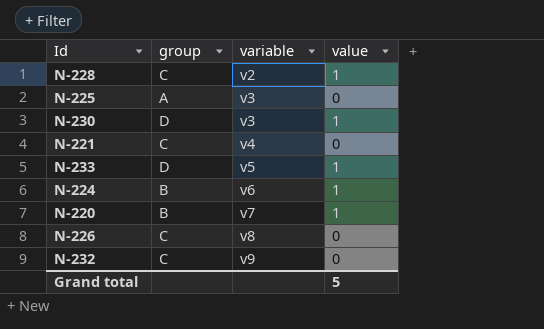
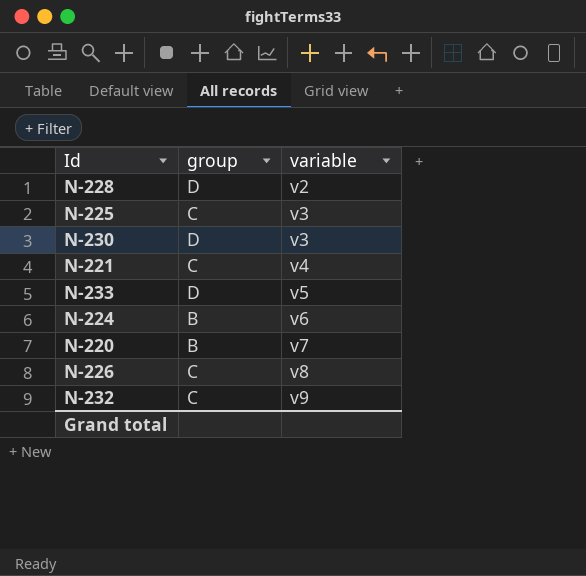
column value | position: 4 -> none
N-228 | group: C -> D
N-225 | group: A -> C

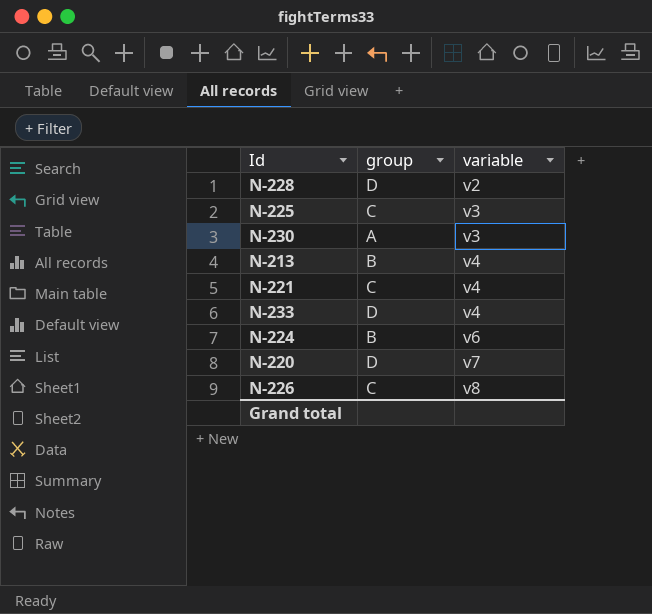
row N-232: C | v9 -> none
N-230 | group: D -> A
row N-213: none -> B | v4
N-233 | variable: v5 -> v4
N-220 | group: B -> D

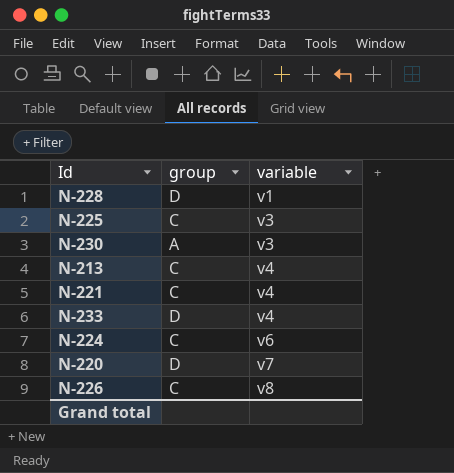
N-228 | variable: v2 -> v1
N-213 | group: B -> C
N-224 | group: B -> C

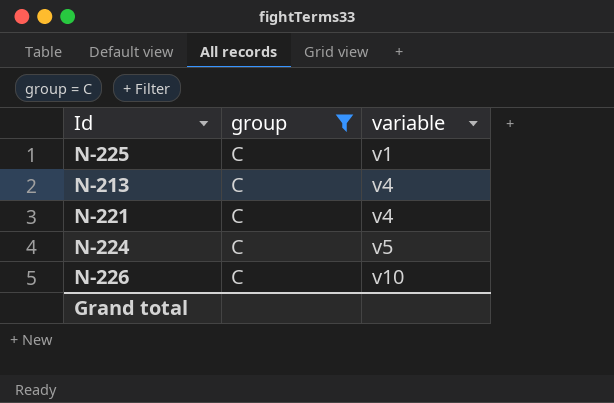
filter: none -> group = C
N-225 | variable: v3 -> v1
N-224 | variable: v6 -> v5
N-226 | variable: v8 -> v10

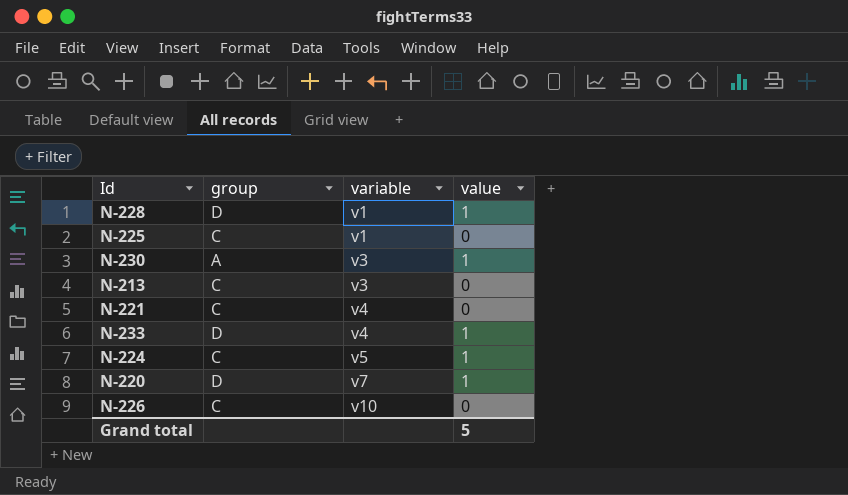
filter: group = C -> none
column value | position: none -> 4
N-213 | variable: v4 -> v3

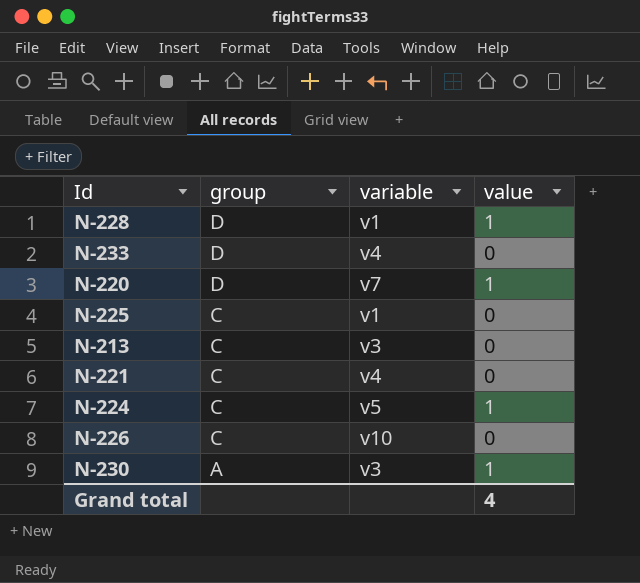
row order: variable ascending -> group descending
N-233 | value: 1 -> 0
Grand total | value: 5 -> 4

